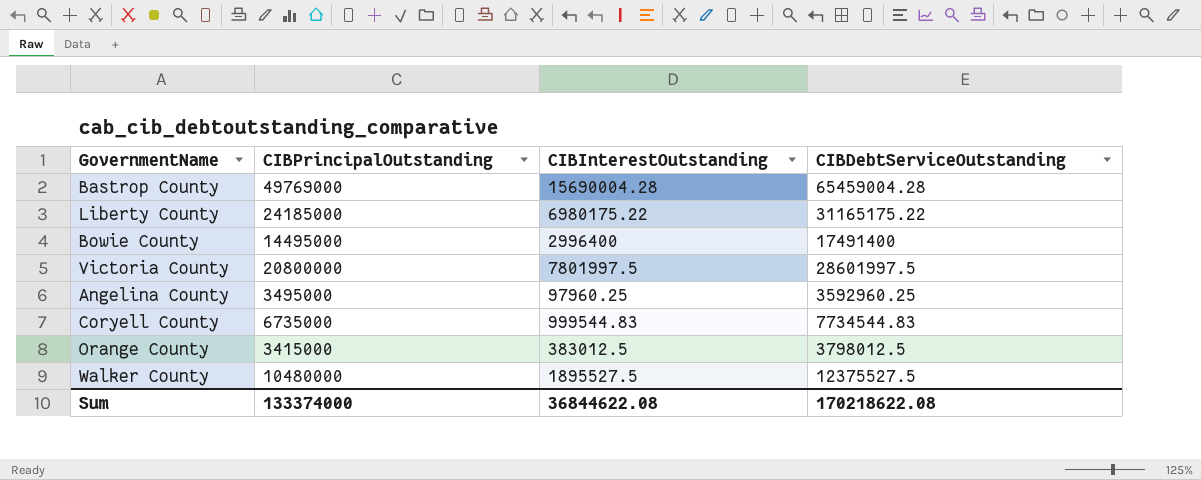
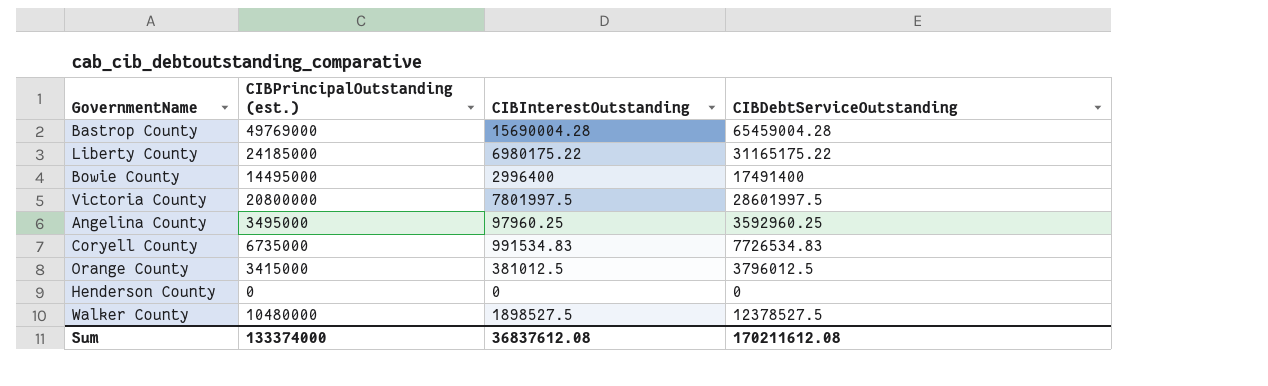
column name: CIBPrincipalOutstanding -> CIBPrincipalOutstanding (est.)
Coryell County | CIBInterestOutstanding: 999544.83 -> 991534.83
Coryell County | CIBDebtServiceOutstanding: 7734544.83 -> 7726534.83
Orange County | CIBInterestOutstanding: 383012.5 -> 381012.5
Orange County | CIBDebtServiceOutstanding: 3798012.5 -> 3796012.5
row Henderson County: none -> 0 | 0 | 0
Walker County | CIBInterestOutstanding: 1895527.5 -> 1898527.5
Walker County | CIBDebtServiceOutstanding: 12375527.5 -> 12378527.5
Sum | CIBInterestOutstanding: 36844622.08 -> 36837612.08
Sum | CIBDebtServiceOutstanding: 170218622.08 -> 170211612.08

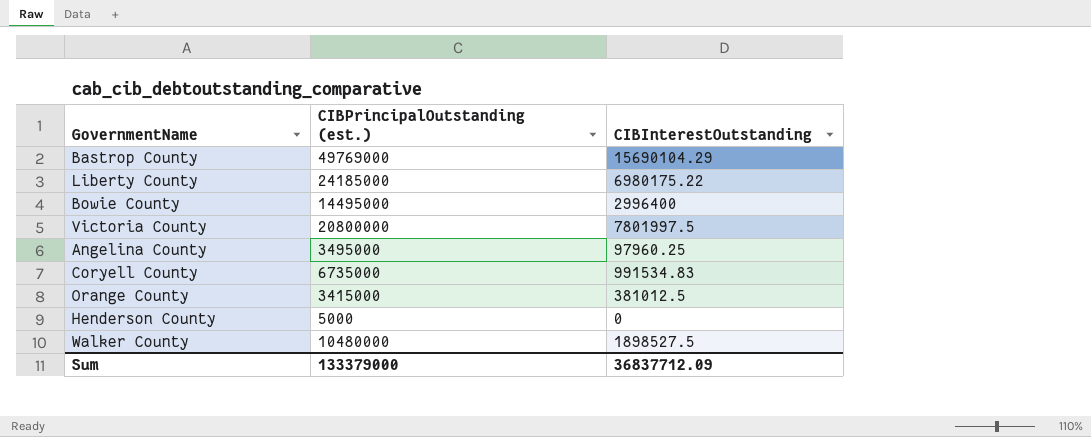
column CIBDebtServiceOutstanding | formula: [CIBPrincipalOutstanding (est.)] + [CIBInterestOutstanding] -> none
Bastrop County | CIBInterestOutstanding: 15690004.28 -> 15690104.29
Henderson County | CIBPrincipalOutstanding (est.): 0 -> 5000
Sum | CIBPrincipalOutstanding (est.): 133374000 -> 133379000
Sum | CIBInterestOutstanding: 36837612.08 -> 36837712.09

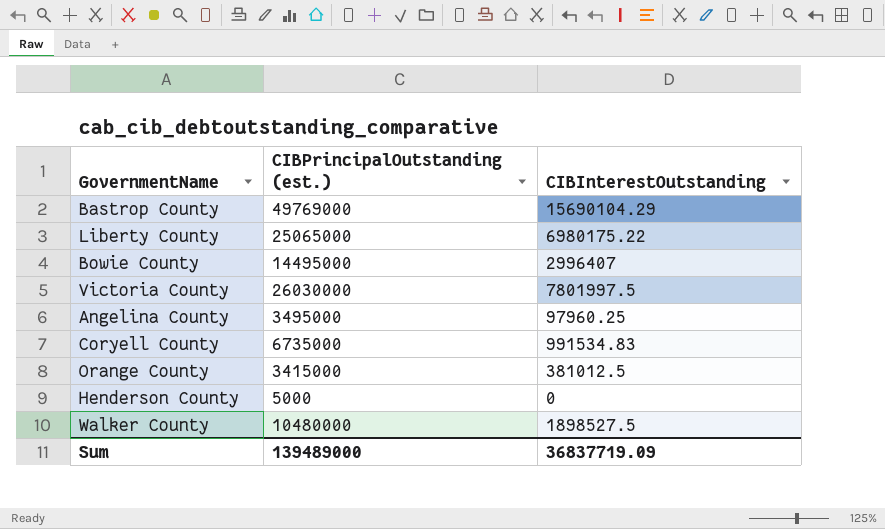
Liberty County | CIBPrincipalOutstanding (est.): 24185000 -> 25065000
Bowie County | CIBInterestOutstanding: 2996400 -> 2996407
Victoria County | CIBPrincipalOutstanding (est.): 20800000 -> 26030000
Sum | CIBPrincipalOutstanding (est.): 133379000 -> 139489000
Sum | CIBInterestOutstanding: 36837712.09 -> 36837719.09

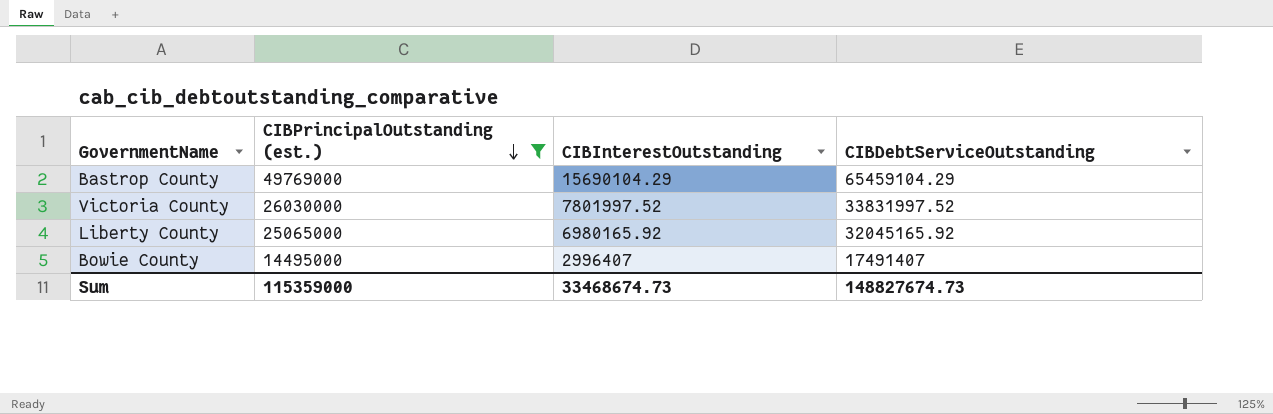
filter: none -> CIBPrincipalOutstanding (est.) >= 14495000
row order: none -> CIBPrincipalOutstanding (est.) descending
column CIBDebtServiceOutstanding | formula: none -> [CIBPrincipalOutstanding (est.)] + [CIBInterestOutstanding]
Victoria County | CIBInterestOutstanding: 7801997.5 -> 7801997.52
Liberty County | CIBInterestOutstanding: 6980175.22 -> 6980165.92
Sum | CIBPrincipalOutstanding (est.): 139489000 -> 115359000
Sum | CIBInterestOutstanding: 36837719.09 -> 33468674.73

